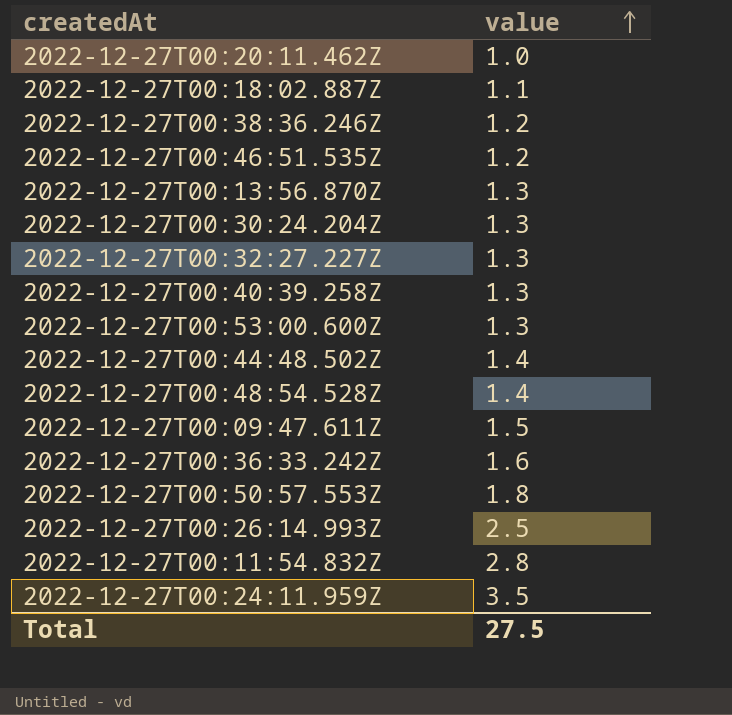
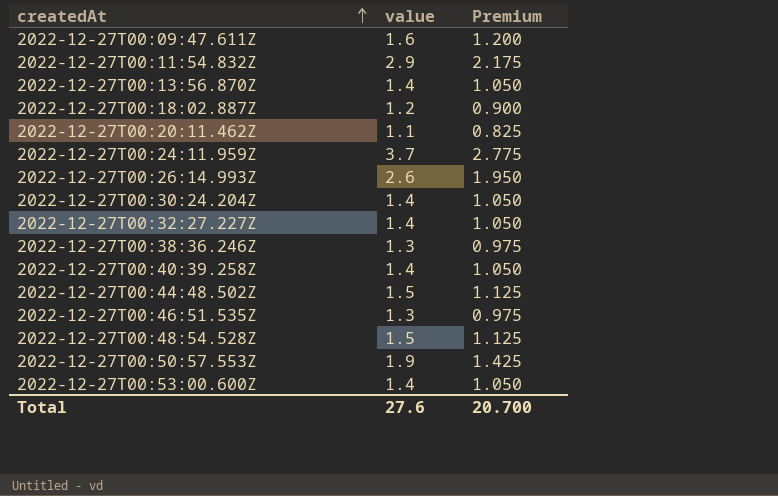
row order: value ascending -> createdAt ascending
column Premium | formula: none -> [value] * 0.75
row 2022-12-27T00:36:33.242Z: 1.6 -> none
2022-12-27T00:09:47.611Z | value: 1.5 -> 1.6
2022-12-27T00:11:54.832Z | value: 2.8 -> 2.9
2022-12-27T00:13:56.870Z | value: 1.3 -> 1.4
2022-12-27T00:18:02.887Z | value: 1.1 -> 1.2
2022-12-27T00:20:11.462Z | value: 1.0 -> 1.1
2022-12-27T00:24:11.959Z | value: 3.5 -> 3.7
2022-12-27T00:26:14.993Z | value: 2.5 -> 2.6
2022-12-27T00:30:24.204Z | value: 1.3 -> 1.4
2022-12-27T00:32:27.227Z | value: 1.3 -> 1.4
2022-12-27T00:38:36.246Z | value: 1.2 -> 1.3
2022-12-27T00:40:39.258Z | value: 1.3 -> 1.4
2022-12-27T00:44:48.502Z | value: 1.4 -> 1.5
2022-12-27T00:46:51.535Z | value: 1.2 -> 1.3
2022-12-27T00:48:54.528Z | value: 1.4 -> 1.5
2022-12-27T00:50:57.553Z | value: 1.8 -> 1.9
2022-12-27T00:53:00.600Z | value: 1.3 -> 1.4
Total | value: 27.5 -> 27.6

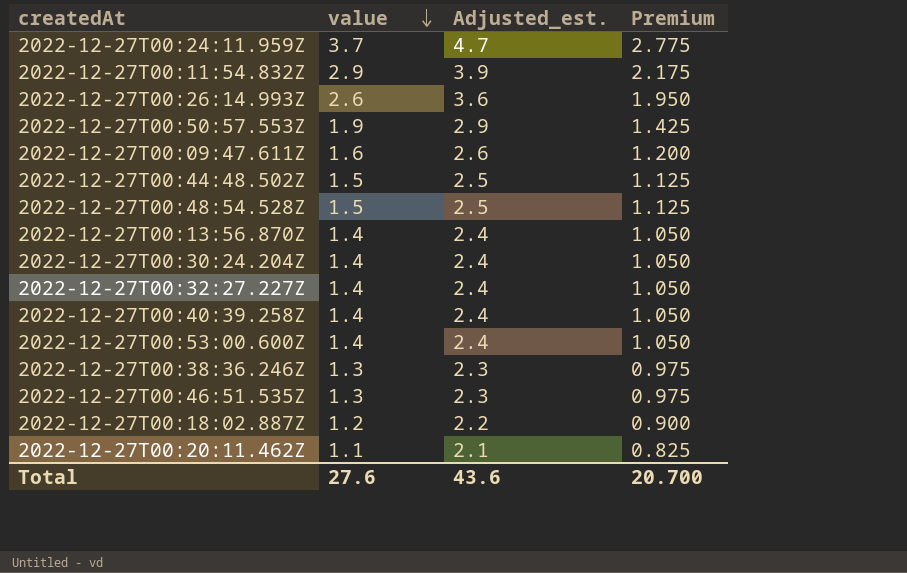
row order: createdAt ascending -> value descending
column Adjusted_est. | formula: none -> [value] + 1

